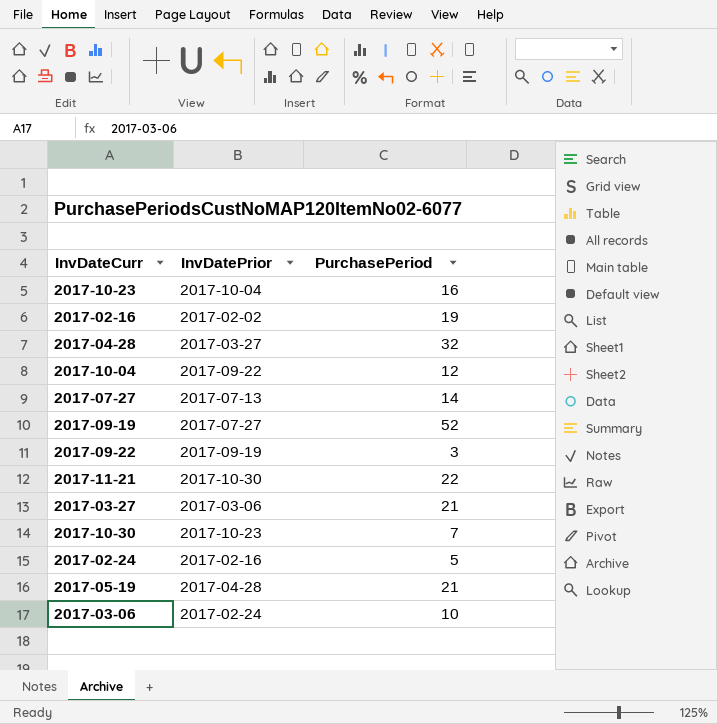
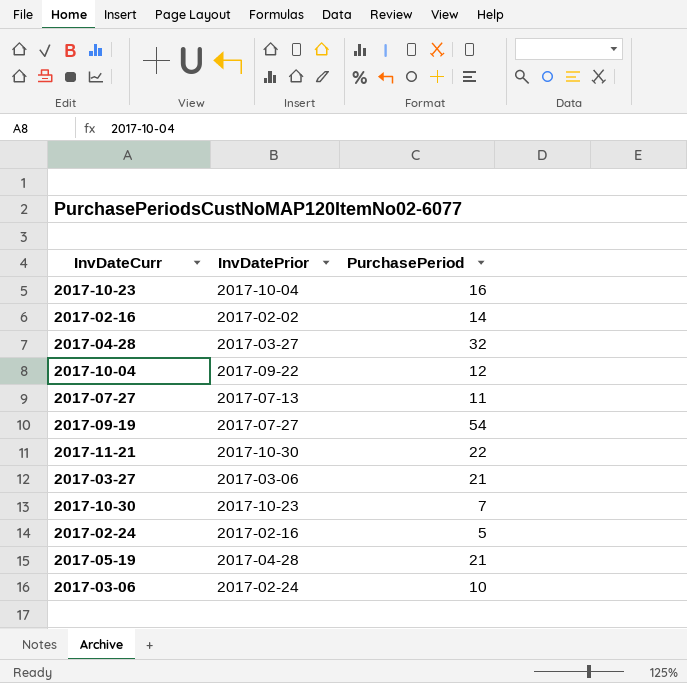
row 2017-09-22: 2017-09-19 | 3 -> none
2017-02-16 | PurchasePeriod: 19 -> 14
2017-07-27 | PurchasePeriod: 14 -> 11
2017-09-19 | PurchasePeriod: 52 -> 54

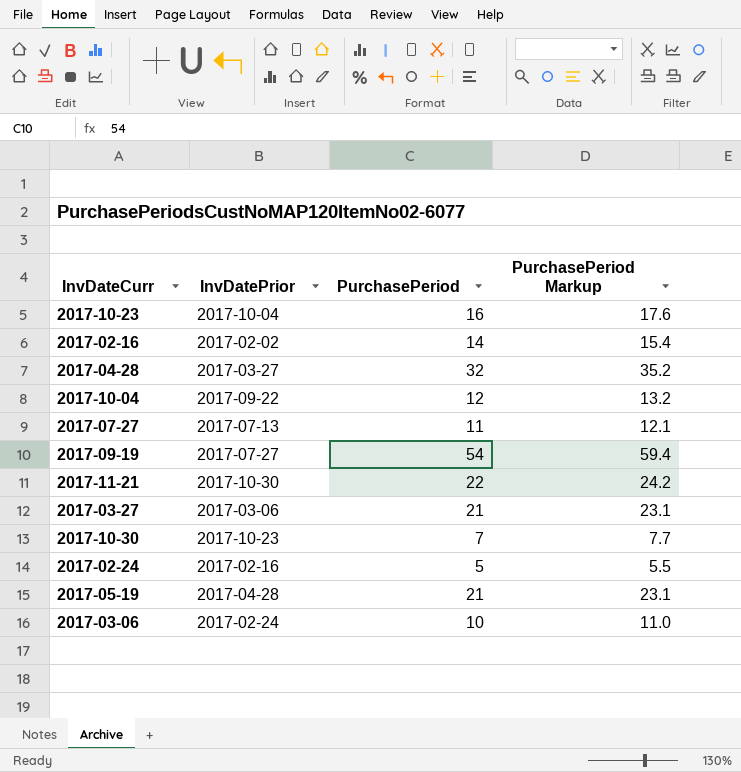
column PurchasePeriod Markup | formula: none -> [PurchasePeriod] * 1.1

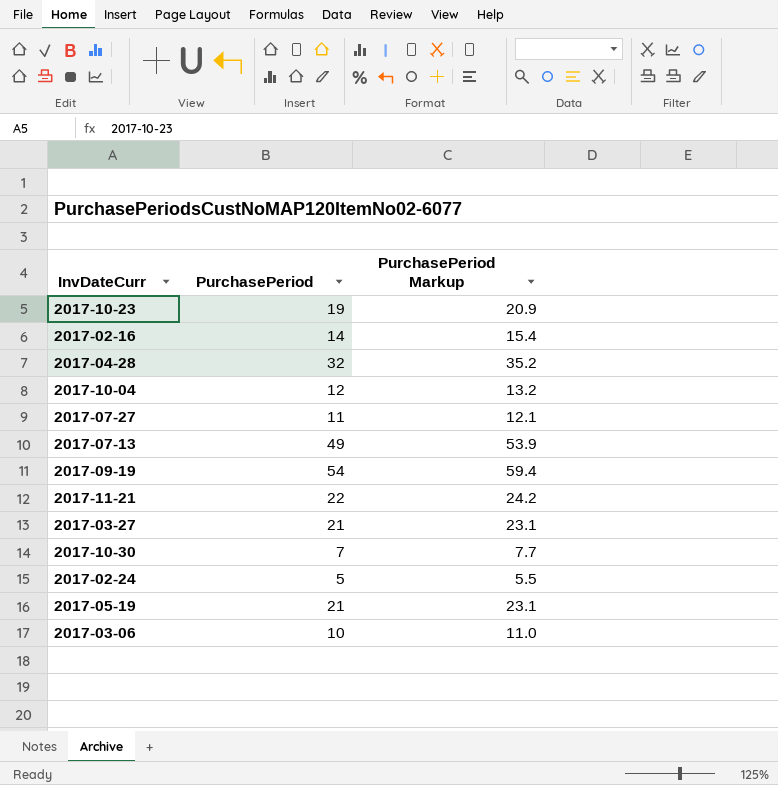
column InvDatePrior | position: 2 -> none
2017-10-23 | PurchasePeriod: 16 -> 19
2017-10-23 | PurchasePeriod Markup: 17.6 -> 20.9
row 2017-07-13: none -> 49 | 53.9

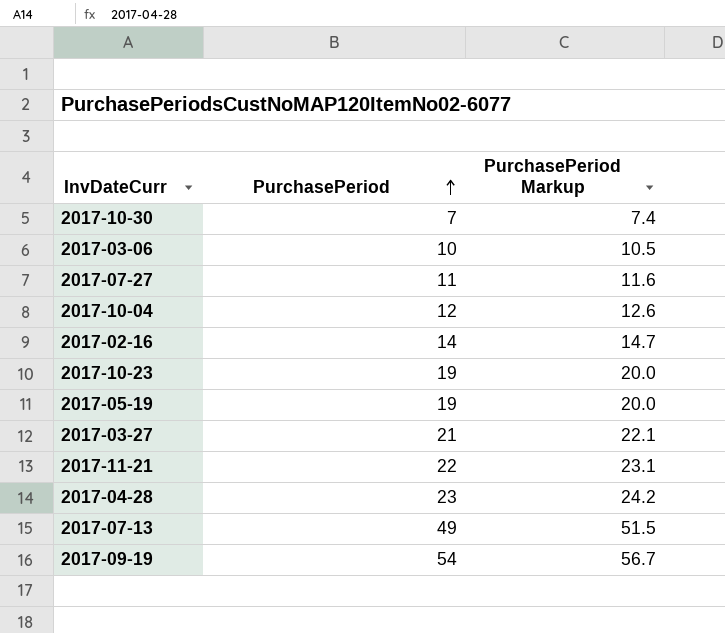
row order: none -> PurchasePeriod ascending
column PurchasePeriod Markup | formula: [PurchasePeriod] * 1.1 -> [PurchasePeriod] * 1.05
row 2017-02-24: 5 | 5.5 -> none
2017-05-19 | PurchasePeriod: 21 -> 19
2017-04-28 | PurchasePeriod: 32 -> 23

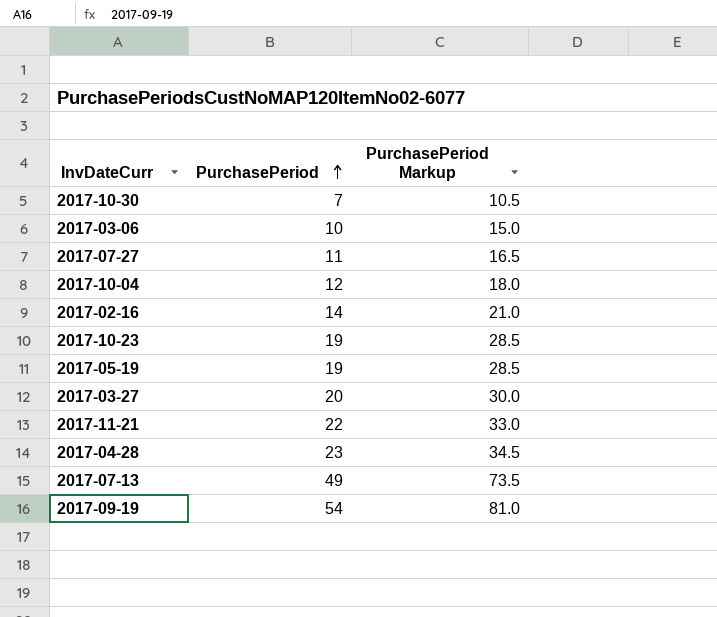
column PurchasePeriod Markup | formula: [PurchasePeriod] * 1.05 -> [PurchasePeriod] * 1.5
2017-03-27 | PurchasePeriod: 21 -> 20

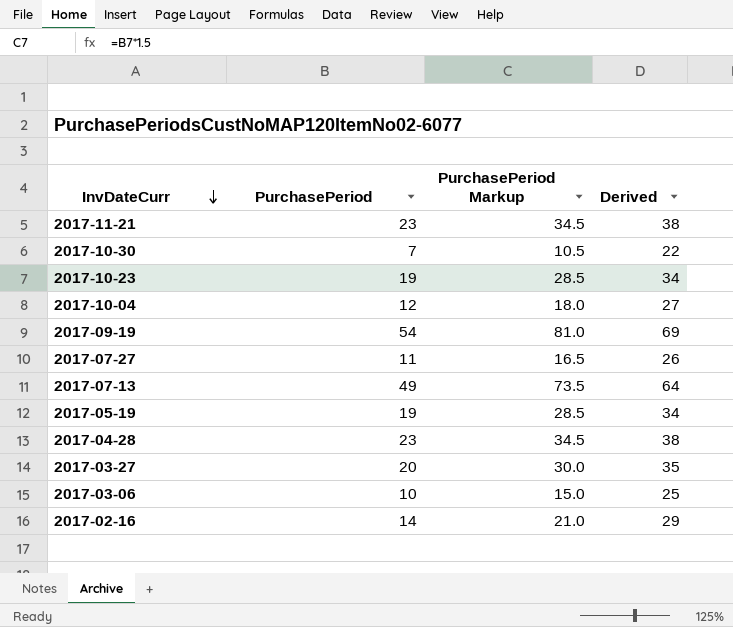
row order: PurchasePeriod ascending -> InvDateCurr descending
column Derived | formula: none -> [PurchasePeriod] + 15
2017-11-21 | PurchasePeriod: 22 -> 23
2017-11-21 | PurchasePeriod Markup: 33.0 -> 34.5

